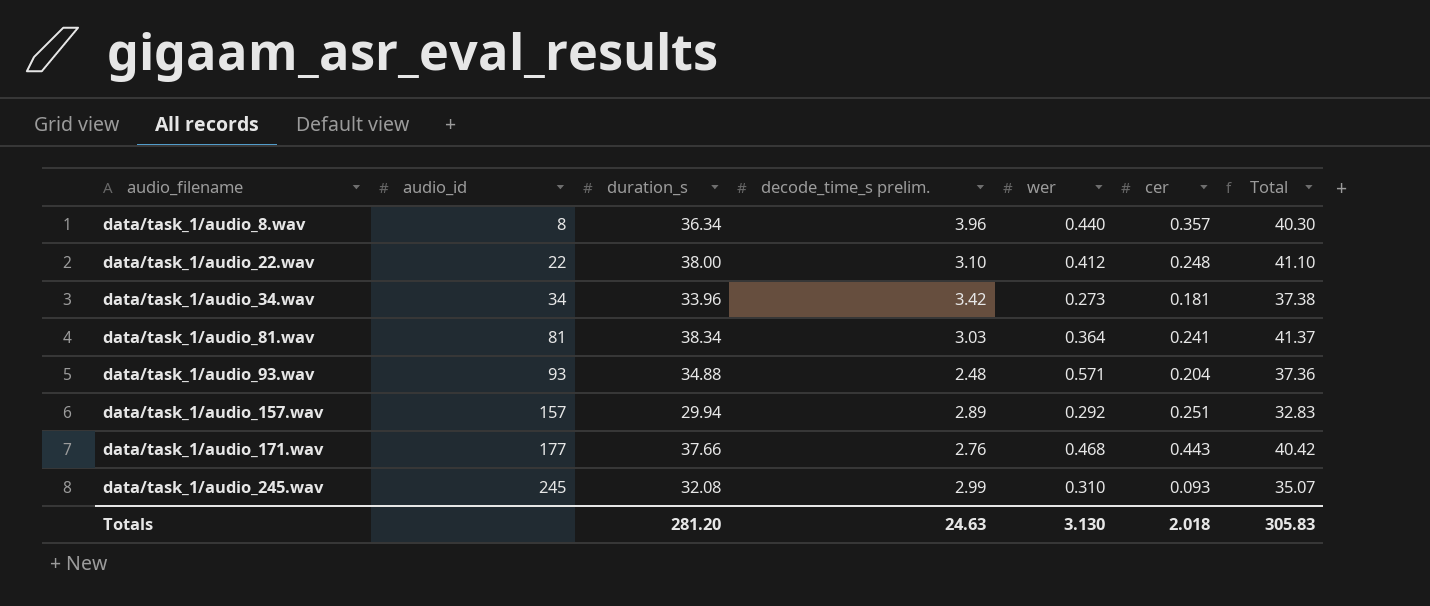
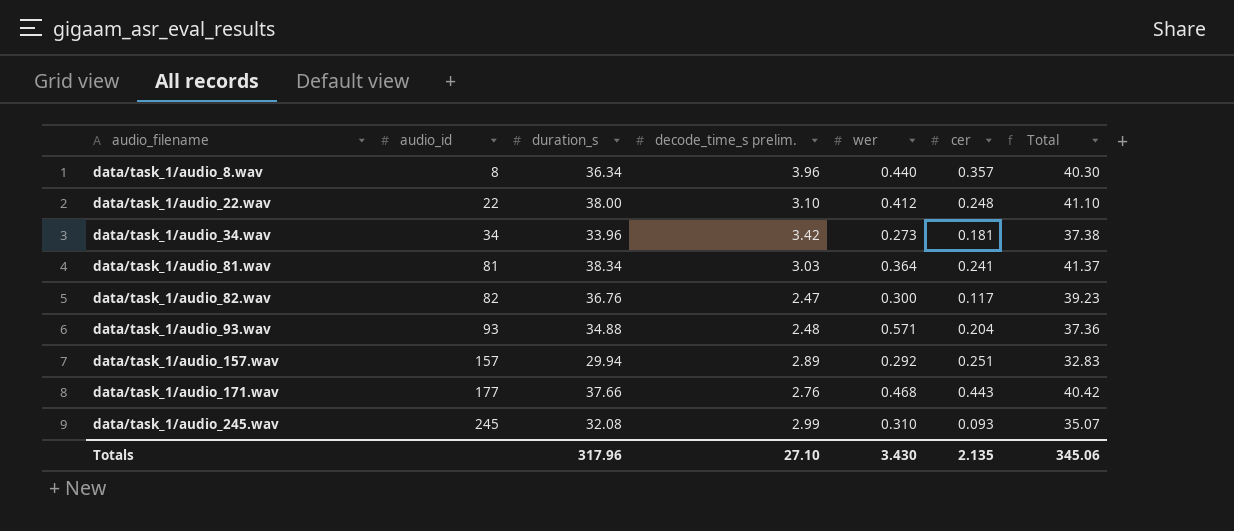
row data/task_1/audio_82.wav: none -> 82 | 36.76 | 2.47 | 0.300 | 0.117 | 39.23
Totals | duration_s: 281.20 -> 317.96
Totals | decode_time_s prelim.: 24.63 -> 27.10
Totals | wer: 3.130 -> 3.430
Totals | cer: 2.018 -> 2.135
Totals | Total: 305.83 -> 345.06

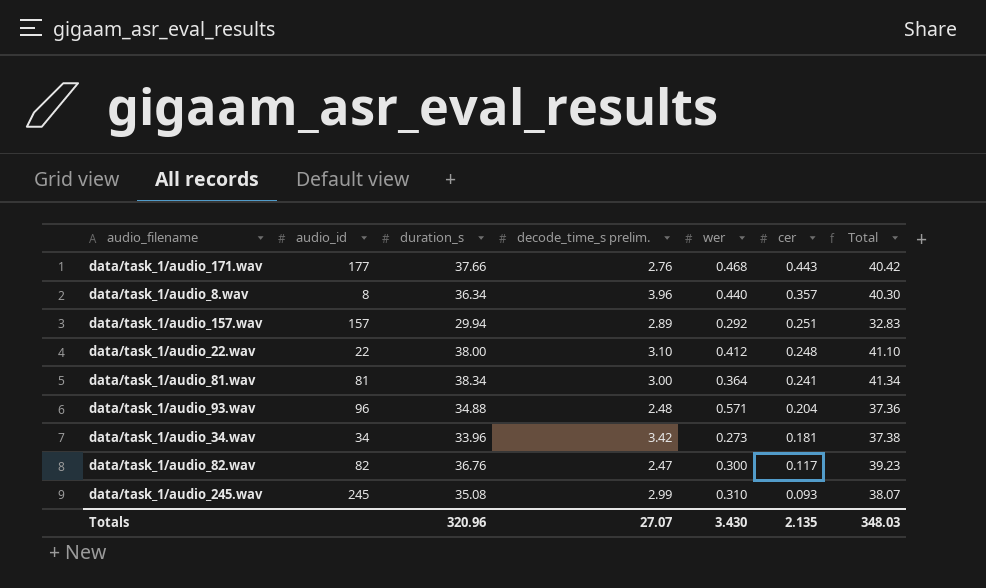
row order: audio_filename ascending -> cer descending
data/task_1/audio_81.wav | decode_time_s prelim.: 3.03 -> 3.00
data/task_1/audio_81.wav | Total: 41.37 -> 41.34
data/task_1/audio_93.wav | audio_id: 93 -> 96
data/task_1/audio_245.wav | duration_s: 32.08 -> 35.08
data/task_1/audio_245.wav | Total: 35.07 -> 38.07
Totals | duration_s: 317.96 -> 320.96
Totals | decode_time_s prelim.: 27.10 -> 27.07
Totals | Total: 345.06 -> 348.03

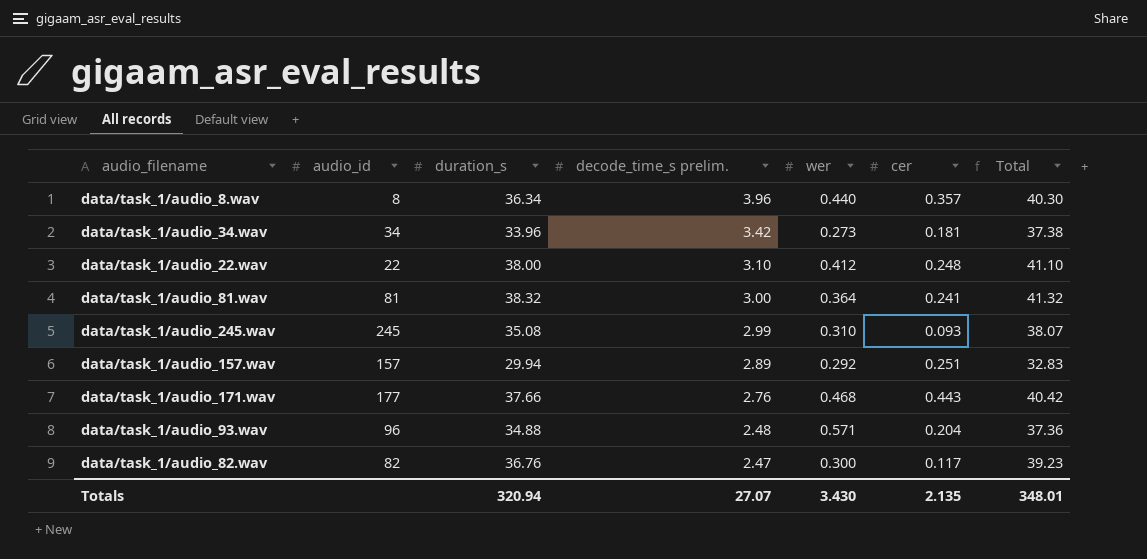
row order: cer descending -> decode_time_s prelim. descending
data/task_1/audio_81.wav | duration_s: 38.34 -> 38.32
data/task_1/audio_81.wav | Total: 41.34 -> 41.32
Totals | duration_s: 320.96 -> 320.94
Totals | Total: 348.03 -> 348.01

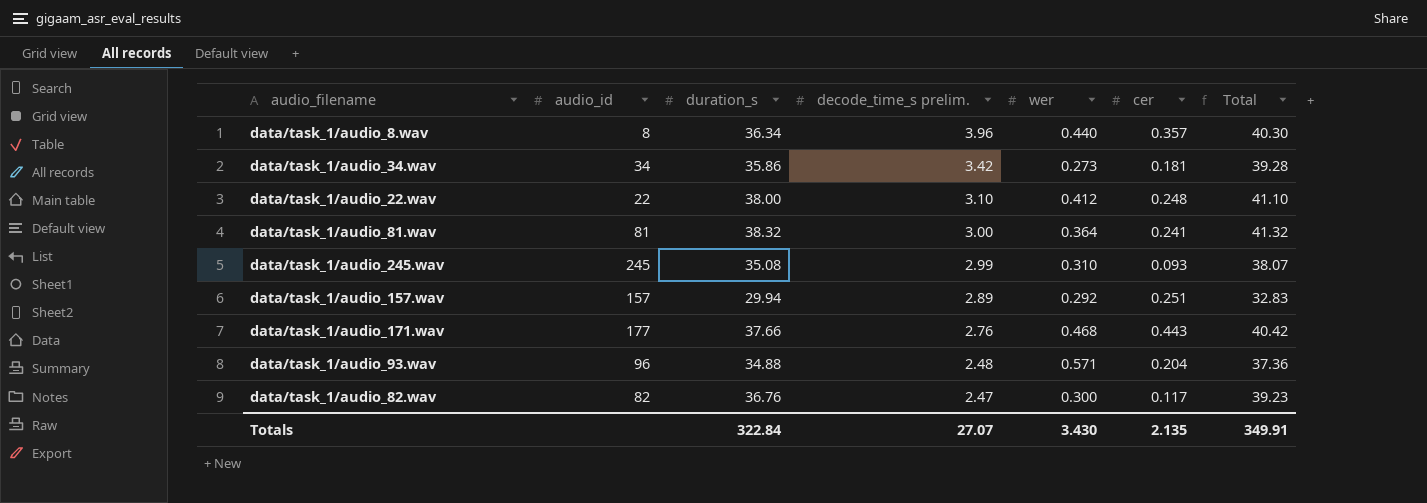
data/task_1/audio_34.wav | duration_s: 33.96 -> 35.86
data/task_1/audio_34.wav | Total: 37.38 -> 39.28
Totals | duration_s: 320.94 -> 322.84
Totals | Total: 348.01 -> 349.91

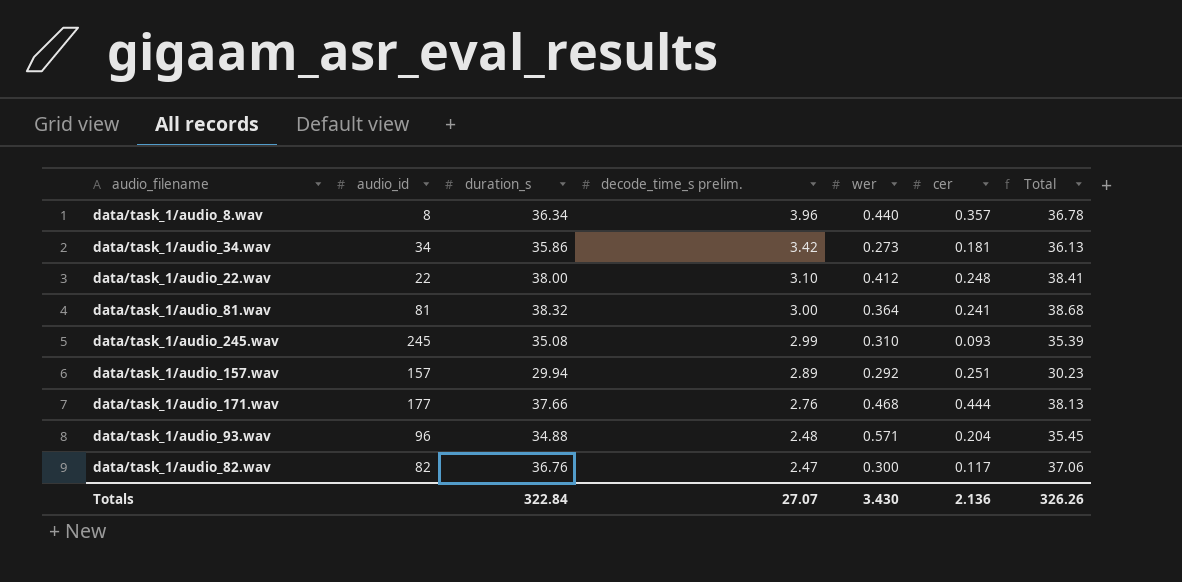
column Total | formula: [duration_s] + [decode_time_s prelim.] -> [duration_s] + [wer]
data/task_1/audio_171.wav | cer: 0.443 -> 0.444
Totals | cer: 2.135 -> 2.136
Totals | Total: 349.91 -> 326.26

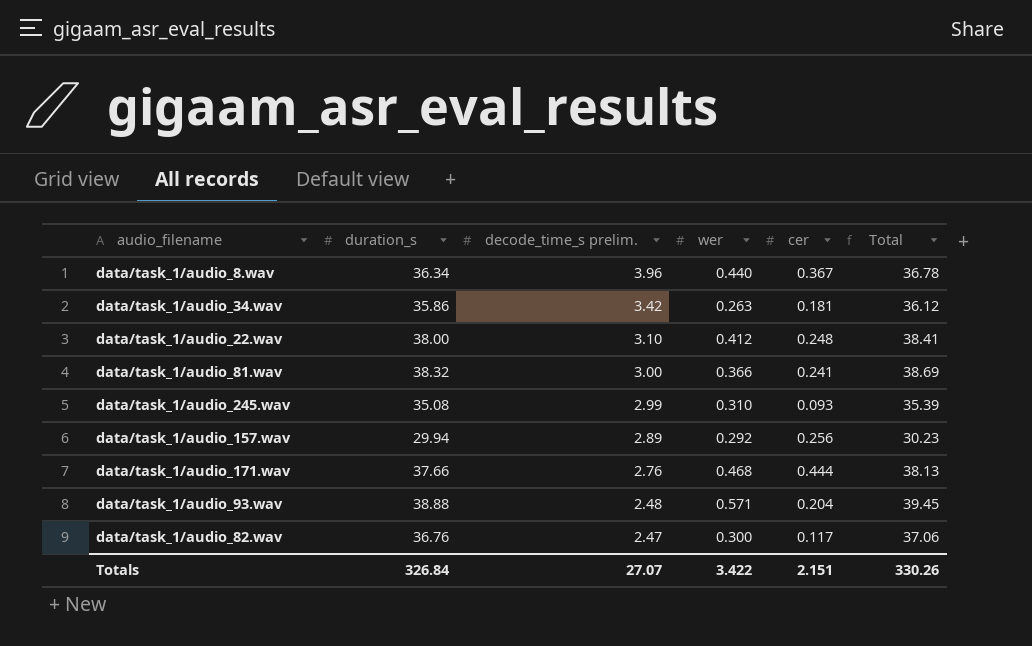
column audio_id | position: 2 -> none
data/task_1/audio_8.wav | cer: 0.357 -> 0.367
data/task_1/audio_34.wav | wer: 0.273 -> 0.263
data/task_1/audio_34.wav | Total: 36.13 -> 36.12
data/task_1/audio_81.wav | wer: 0.364 -> 0.366
data/task_1/audio_81.wav | Total: 38.68 -> 38.69
data/task_1/audio_157.wav | cer: 0.251 -> 0.256
data/task_1/audio_93.wav | duration_s: 34.88 -> 38.88
data/task_1/audio_93.wav | Total: 35.45 -> 39.45
Totals | duration_s: 322.84 -> 326.84
Totals | wer: 3.430 -> 3.422
Totals | cer: 2.136 -> 2.151
Totals | Total: 326.26 -> 330.26

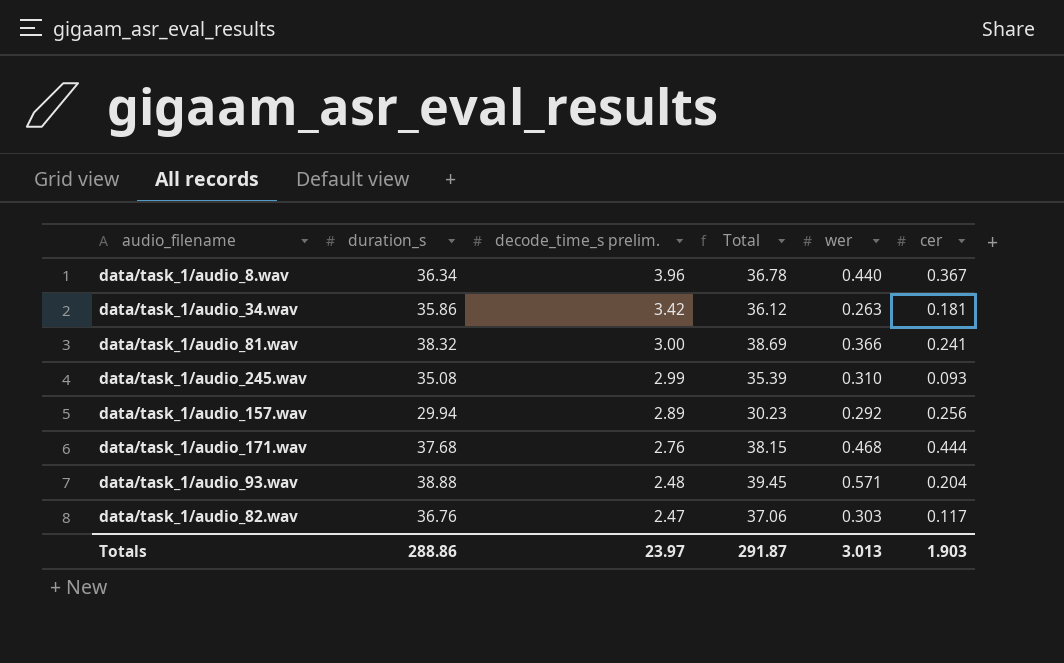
column Total | position: 6 -> 4
row data/task_1/audio_22.wav: 38.00 | 3.10 | 0.412 | 0.248 | 38.41 -> none
data/task_1/audio_171.wav | duration_s: 37.66 -> 37.68
data/task_1/audio_171.wav | Total: 38.13 -> 38.15
data/task_1/audio_82.wav | wer: 0.300 -> 0.303
Totals | duration_s: 326.84 -> 288.86
Totals | decode_time_s prelim.: 27.07 -> 23.97
Totals | Total: 330.26 -> 291.87
Totals | wer: 3.422 -> 3.013
Totals | cer: 2.151 -> 1.903

